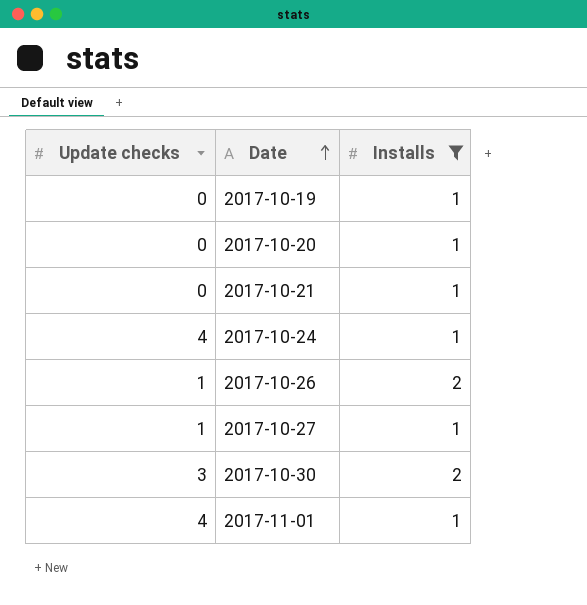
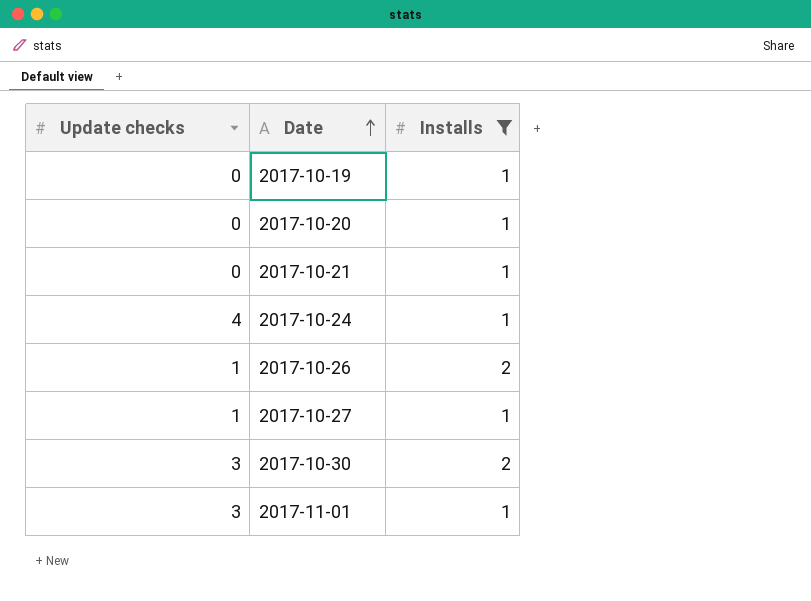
2017-11-01 | Update checks: 4 -> 3

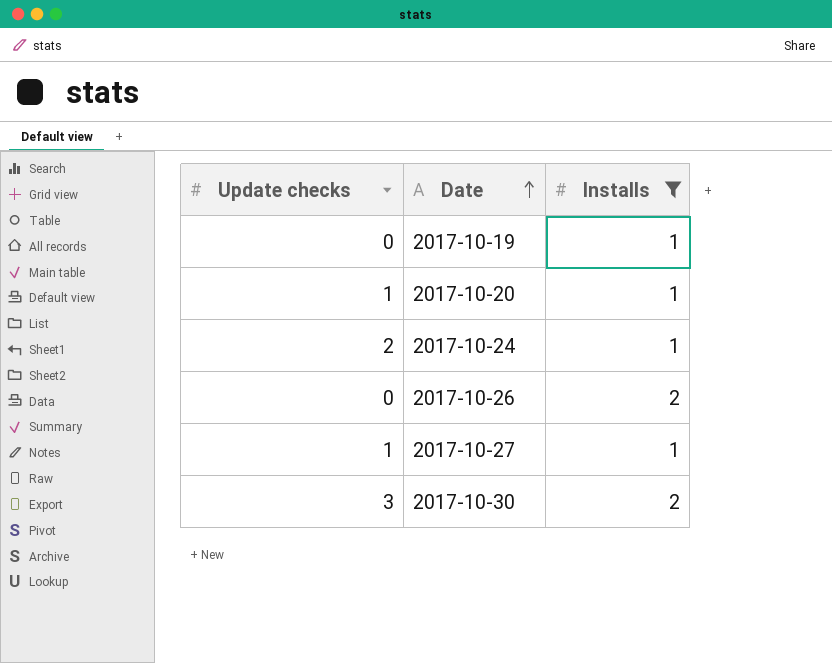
row 2017-10-21: 0 | 1 -> none
row 2017-11-01: 3 | 1 -> none
2017-10-20 | Update checks: 0 -> 1
2017-10-24 | Update checks: 4 -> 2
2017-10-26 | Update checks: 1 -> 0

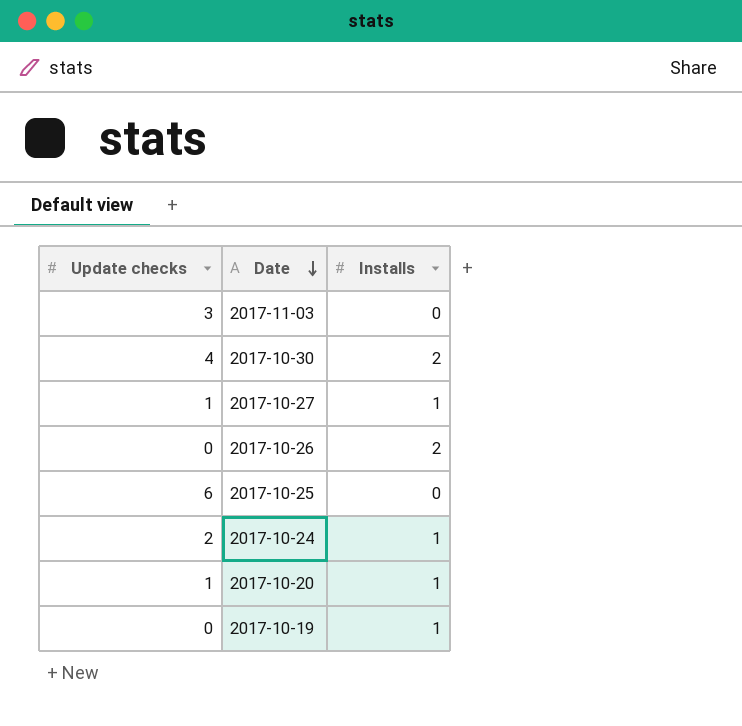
filter: Installs != 0 -> none
row order: Date ascending -> Date descending
2017-10-30 | Update checks: 3 -> 4

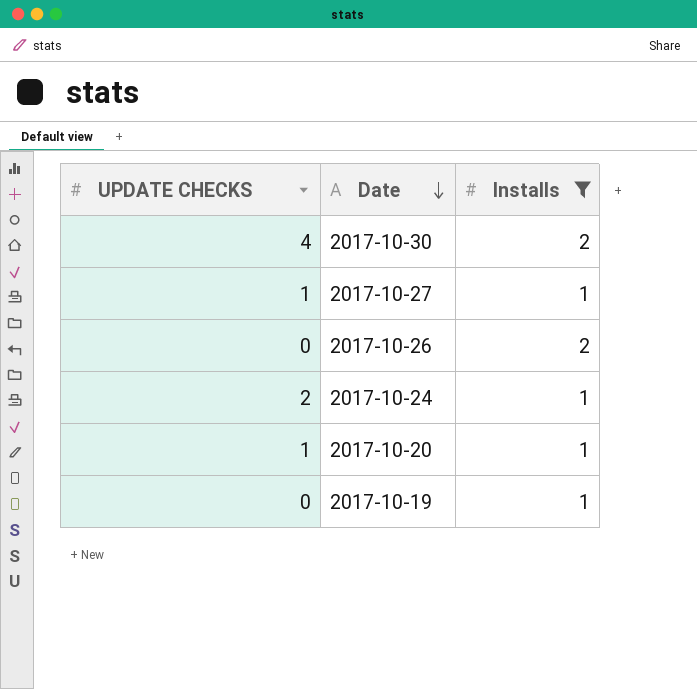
filter: none -> Installs != 0
column name: Update checks -> UPDATE CHECKS

